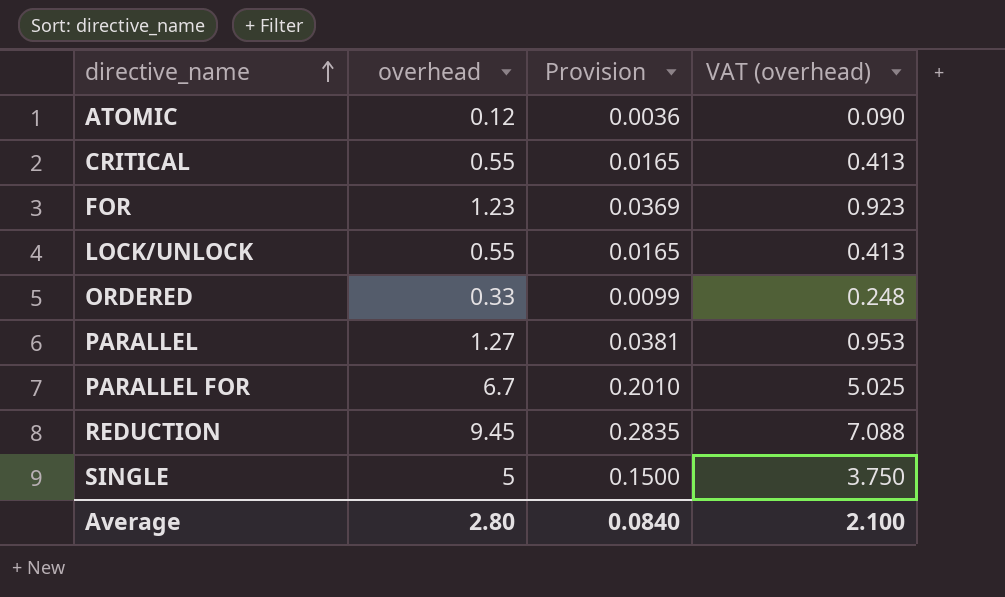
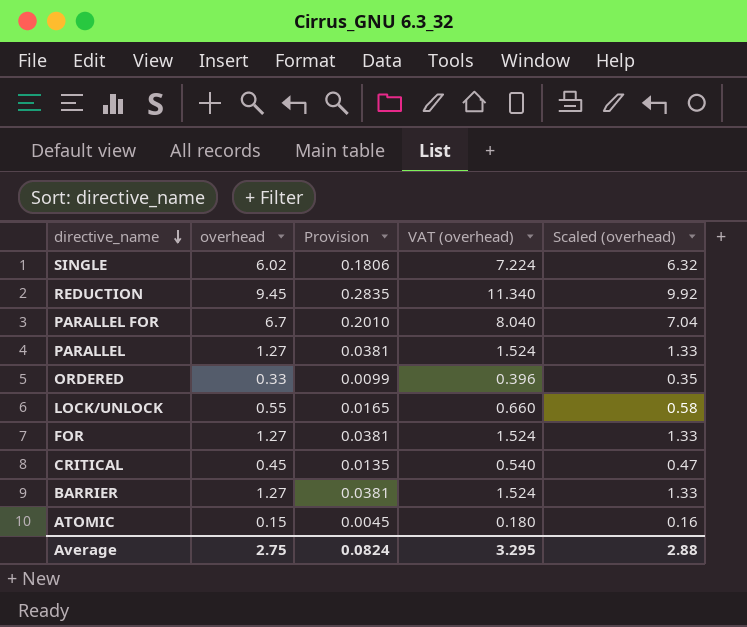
row order: directive_name ascending -> directive_name descending
column VAT (overhead) | formula: [overhead] * 0.75 -> [overhead] * 1.2
column Scaled (overhead) | formula: none -> [overhead] * 1.05
SINGLE | overhead: 5 -> 6.02
SINGLE | Provision: 0.1500 -> 0.1806
FOR | overhead: 1.23 -> 1.27
FOR | Provision: 0.0369 -> 0.0381
CRITICAL | overhead: 0.55 -> 0.45
CRITICAL | Provision: 0.0165 -> 0.0135
row BARRIER: none -> 1.27 | 0.0381 | 1.524 | 1.33
ATOMIC | overhead: 0.12 -> 0.15
ATOMIC | Provision: 0.0036 -> 0.0045
Average | overhead: 2.80 -> 2.75
Average | Provision: 0.0840 -> 0.0824
Average | VAT (overhead): 2.100 -> 3.295

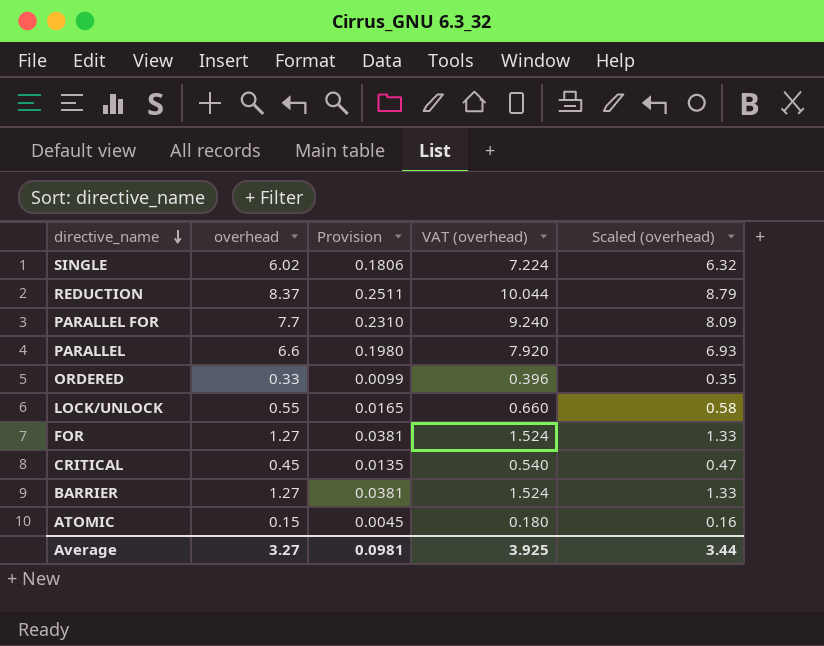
REDUCTION | overhead: 9.45 -> 8.37
REDUCTION | Provision: 0.2835 -> 0.2511
REDUCTION | VAT (overhead): 11.340 -> 10.044
REDUCTION | Scaled (overhead): 9.92 -> 8.79
PARALLEL FOR | overhead: 6.7 -> 7.7
PARALLEL FOR | Provision: 0.2010 -> 0.2310
PARALLEL FOR | VAT (overhead): 8.040 -> 9.240
PARALLEL FOR | Scaled (overhead): 7.04 -> 8.09
PARALLEL | overhead: 1.27 -> 6.6
PARALLEL | Provision: 0.0381 -> 0.1980
PARALLEL | VAT (overhead): 1.524 -> 7.920
PARALLEL | Scaled (overhead): 1.33 -> 6.93
Average | overhead: 2.75 -> 3.27
Average | Provision: 0.0824 -> 0.0981
Average | VAT (overhead): 3.295 -> 3.925
Average | Scaled (overhead): 2.88 -> 3.44

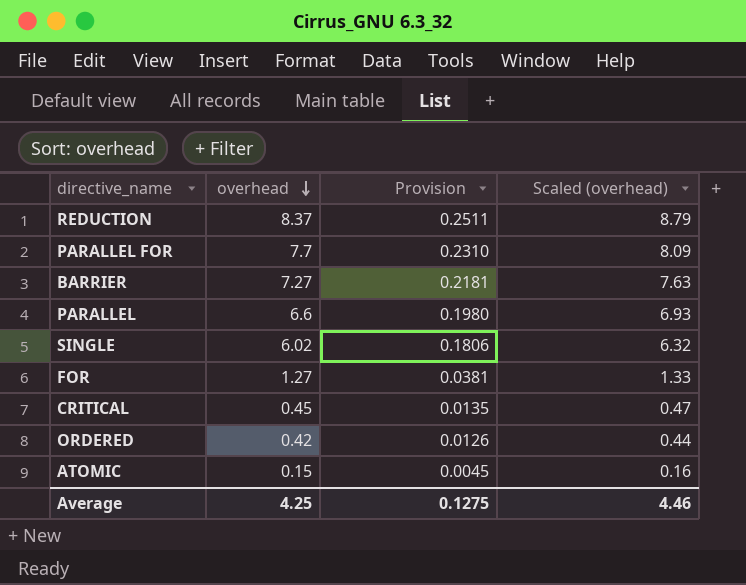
row order: directive_name descending -> overhead descending
column VAT (overhead) | formula: [overhead] * 1.2 -> none
row LOCK/UNLOCK: 0.55 | 0.0165 | 0.660 | 0.58 -> none
BARRIER | overhead: 1.27 -> 7.27
BARRIER | Provision: 0.0381 -> 0.2181
BARRIER | Scaled (overhead): 1.33 -> 7.63
ORDERED | overhead: 0.33 -> 0.42
ORDERED | Provision: 0.0099 -> 0.0126
ORDERED | Scaled (overhead): 0.35 -> 0.44
Average | overhead: 3.27 -> 4.25
Average | Provision: 0.0981 -> 0.1275
Average | Scaled (overhead): 3.44 -> 4.46

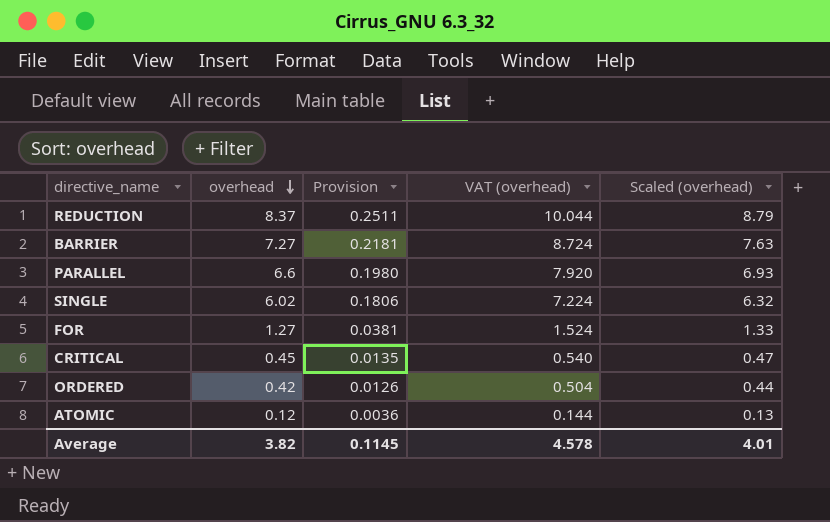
column VAT (overhead) | formula: none -> [overhead] * 1.2
row PARALLEL FOR: 7.7 | 0.2310 | 8.09 -> none
ATOMIC | overhead: 0.15 -> 0.12
ATOMIC | Provision: 0.0045 -> 0.0036
ATOMIC | Scaled (overhead): 0.16 -> 0.13
Average | overhead: 4.25 -> 3.82
Average | Provision: 0.1275 -> 0.1145
Average | Scaled (overhead): 4.46 -> 4.01

